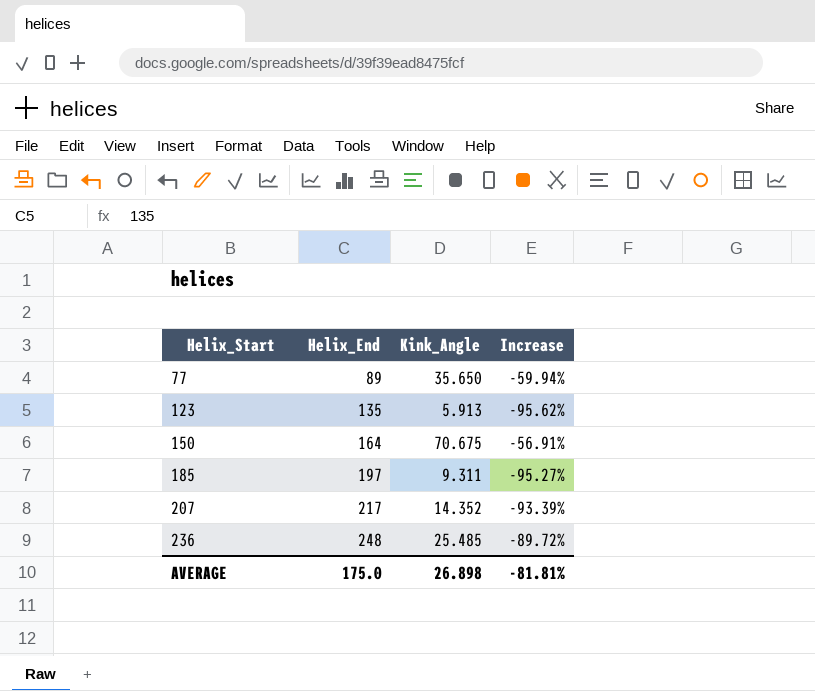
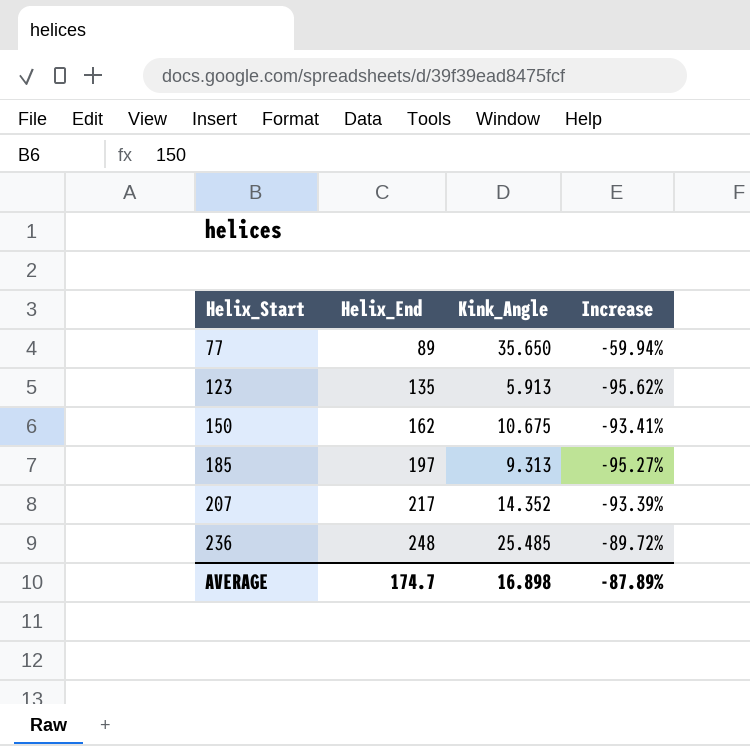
150 | Helix_End: 164 -> 162
150 | Kink_Angle: 70.675 -> 10.675
150 | Increase: -56.91% -> -93.41%
185 | Kink_Angle: 9.311 -> 9.313
AVERAGE | Helix_End: 175.0 -> 174.7
AVERAGE | Kink_Angle: 26.898 -> 16.898
AVERAGE | Increase: -81.81% -> -87.89%

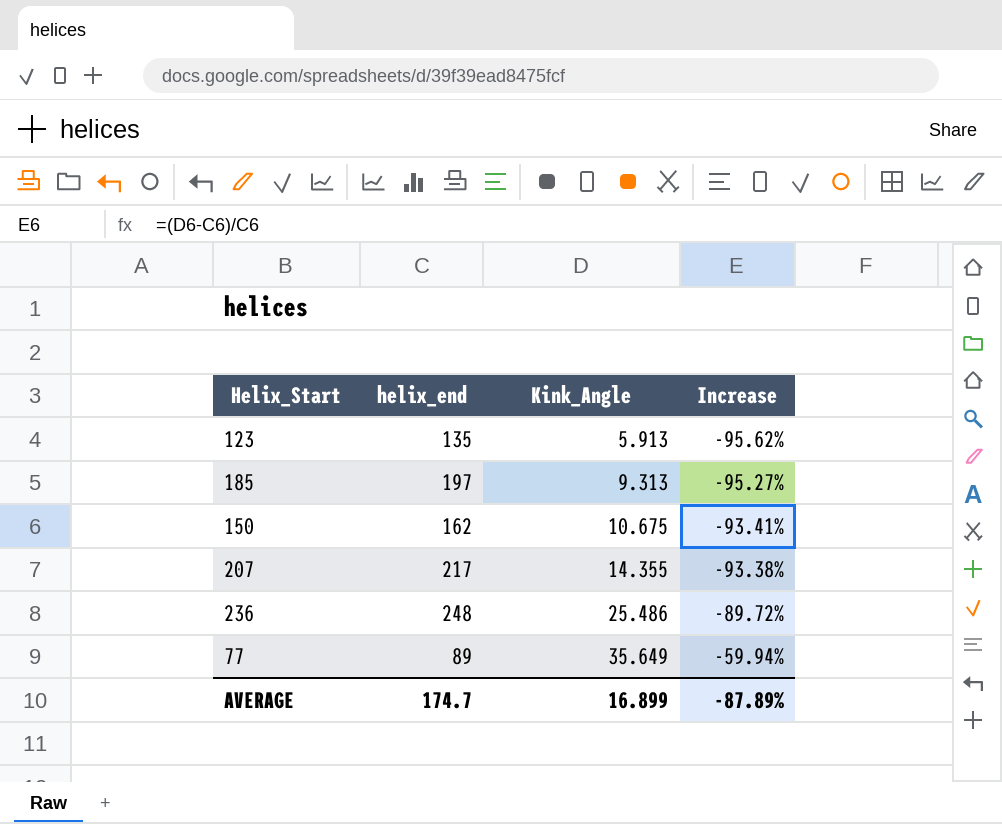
row order: Helix_Start ascending -> Kink_Angle ascending
column name: Helix_End -> helix_end
207 | Kink_Angle: 14.352 -> 14.355
207 | Increase: -93.39% -> -93.38%
236 | Kink_Angle: 25.485 -> 25.486
77 | Kink_Angle: 35.650 -> 35.649
AVERAGE | Kink_Angle: 16.898 -> 16.899

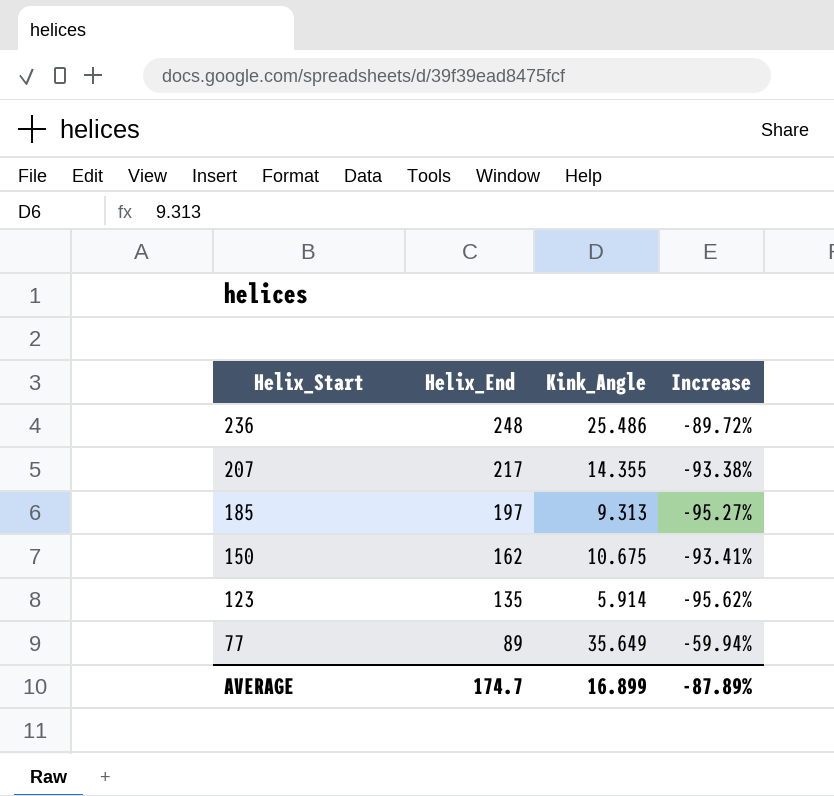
row order: Kink_Angle ascending -> Helix_Start descending
column name: helix_end -> Helix_End
123 | Kink_Angle: 5.913 -> 5.914

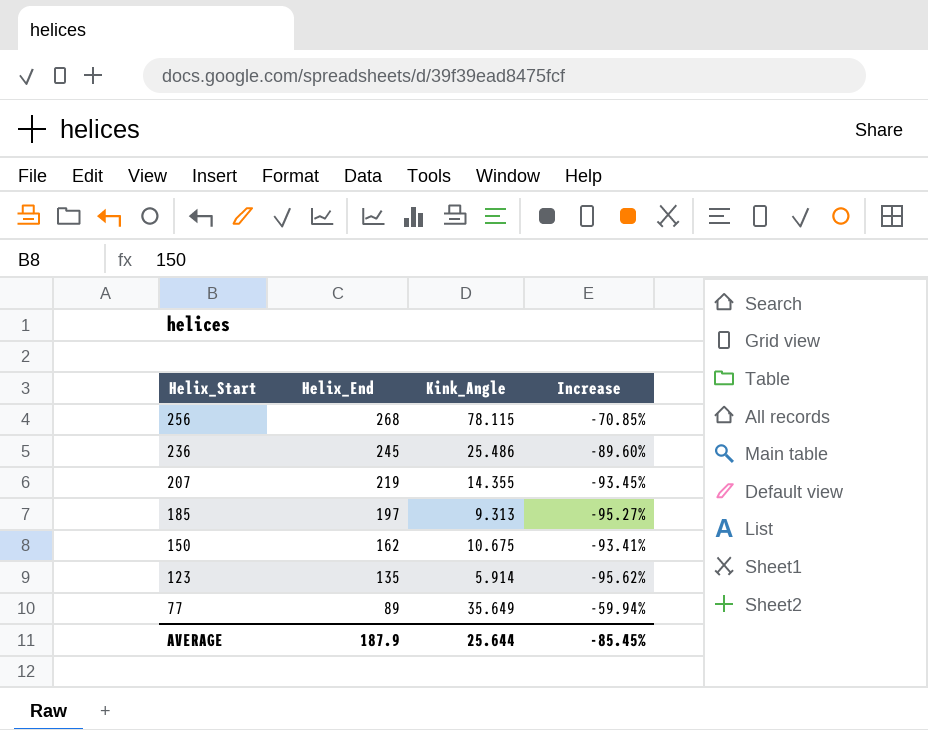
row 256: none -> 268 | 78.115 | -70.85%
236 | Helix_End: 248 -> 245
236 | Increase: -89.72% -> -89.60%
207 | Helix_End: 217 -> 219
207 | Increase: -93.38% -> -93.45%
AVERAGE | Helix_End: 174.7 -> 187.9
AVERAGE | Kink_Angle: 16.899 -> 25.644
AVERAGE | Increase: -87.89% -> -85.45%

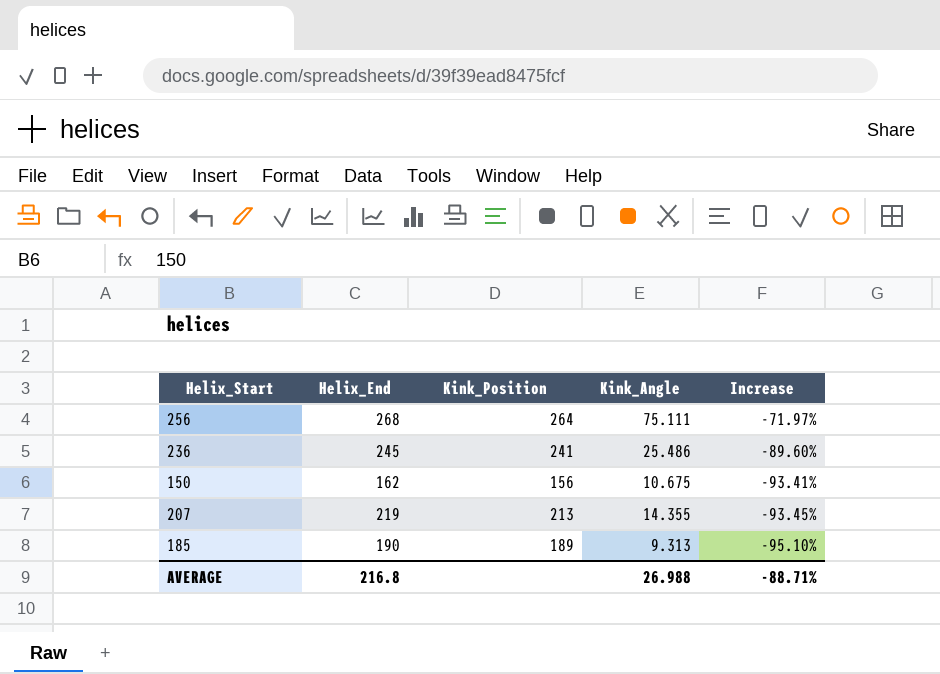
row order: Helix_Start descending -> Increase descending
column Kink_Position | position: none -> 3
row 123: 135 | 5.914 | -95.62% -> none
row 77: 89 | 35.649 | -59.94% -> none
256 | Kink_Angle: 78.115 -> 75.111
256 | Increase: -70.85% -> -71.97%
185 | Helix_End: 197 -> 190
185 | Increase: -95.27% -> -95.10%
AVERAGE | Helix_End: 187.9 -> 216.8
AVERAGE | Kink_Angle: 25.644 -> 26.988
AVERAGE | Increase: -85.45% -> -88.71%

